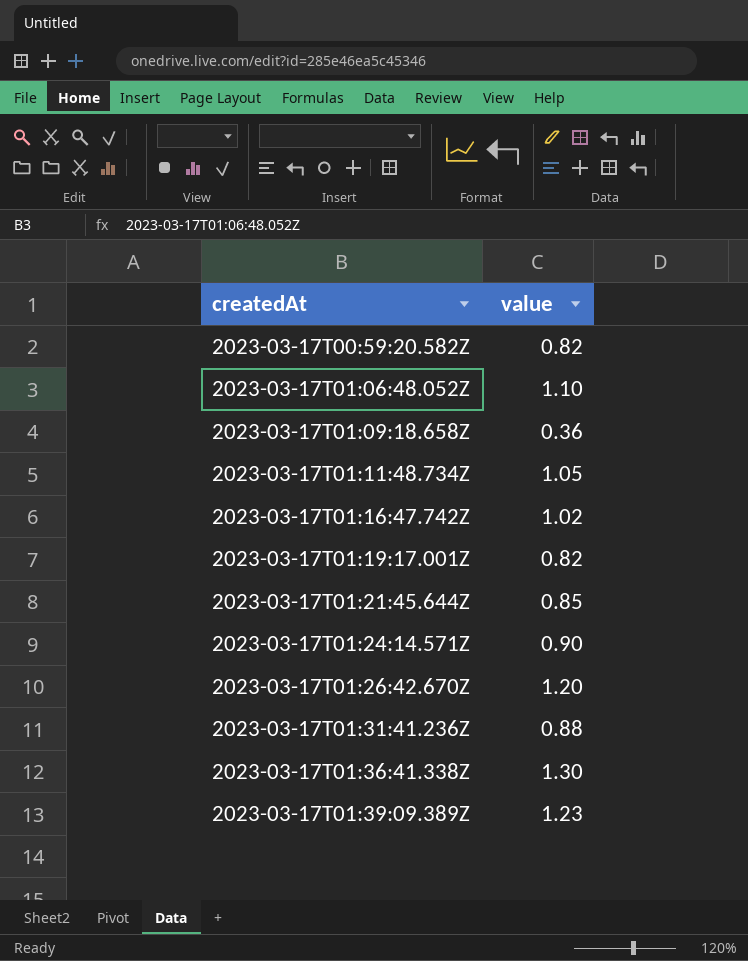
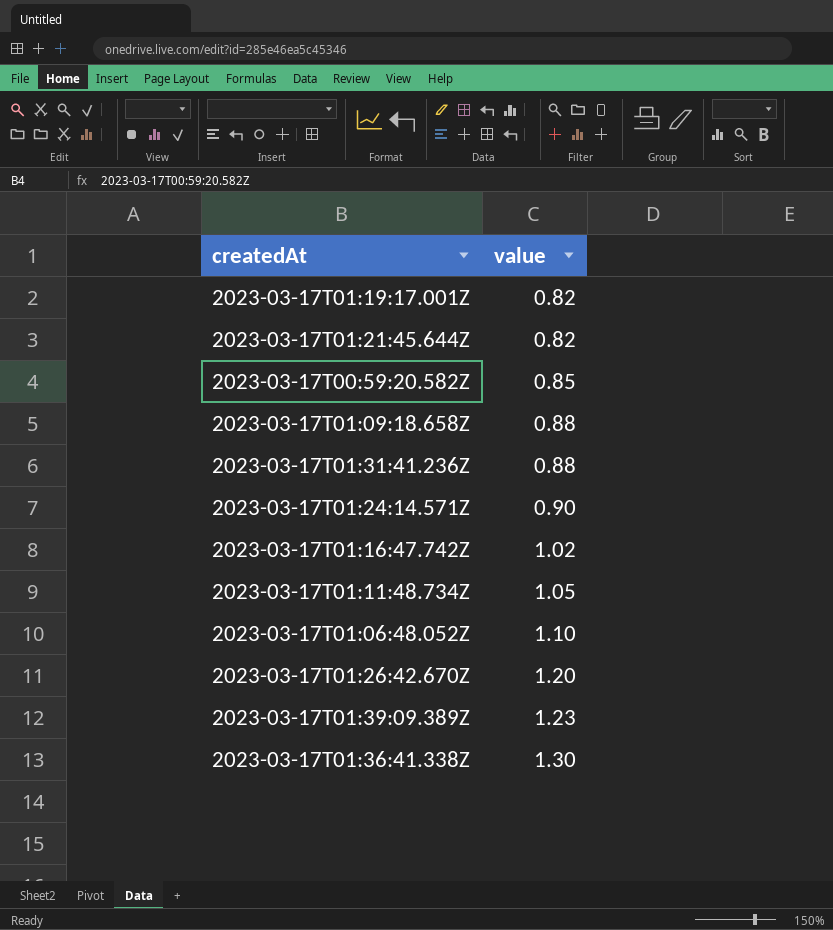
row order: createdAt ascending -> value ascending
2023-03-17T01:21:45.644Z | value: 0.85 -> 0.82
2023-03-17T00:59:20.582Z | value: 0.82 -> 0.85
2023-03-17T01:09:18.658Z | value: 0.36 -> 0.88

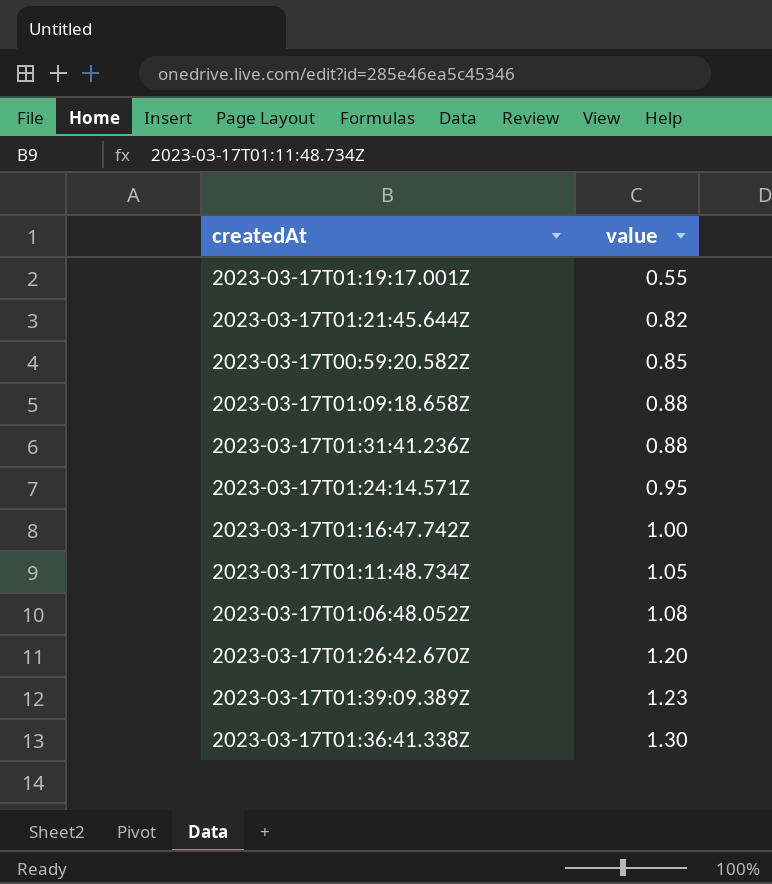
2023-03-17T01:19:17.001Z | value: 0.82 -> 0.55
2023-03-17T01:24:14.571Z | value: 0.90 -> 0.95
2023-03-17T01:16:47.742Z | value: 1.02 -> 1.00
2023-03-17T01:06:48.052Z | value: 1.10 -> 1.08

